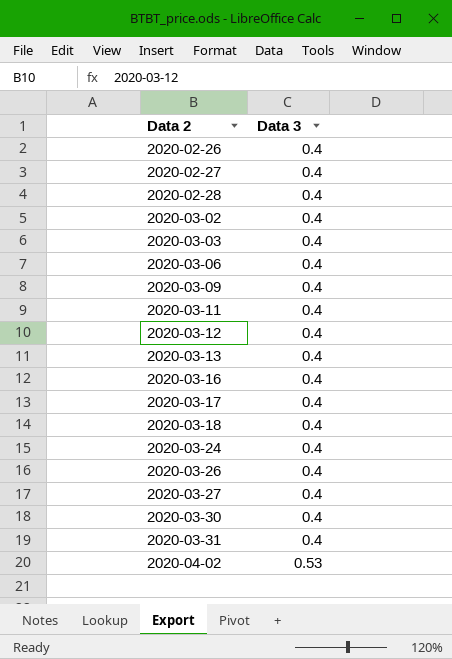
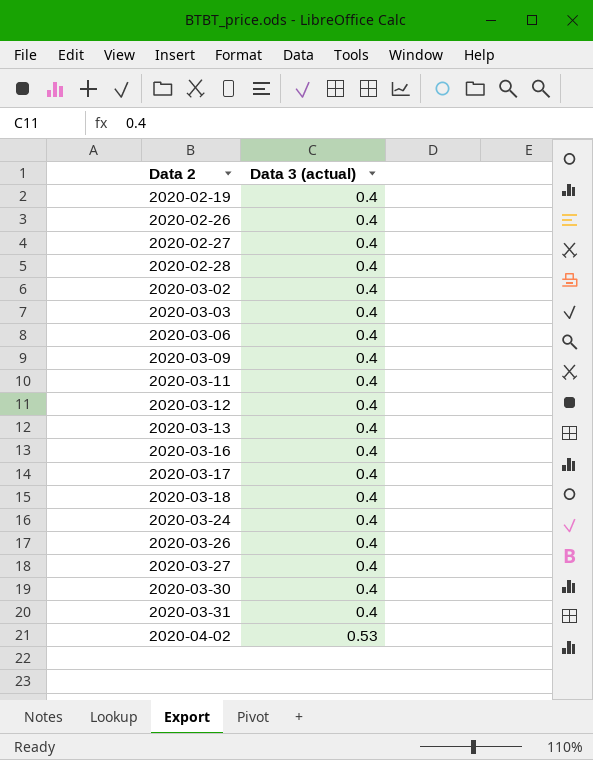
column name: Data 3 -> Data 3 (actual)
row 2020-02-19: none -> 0.4

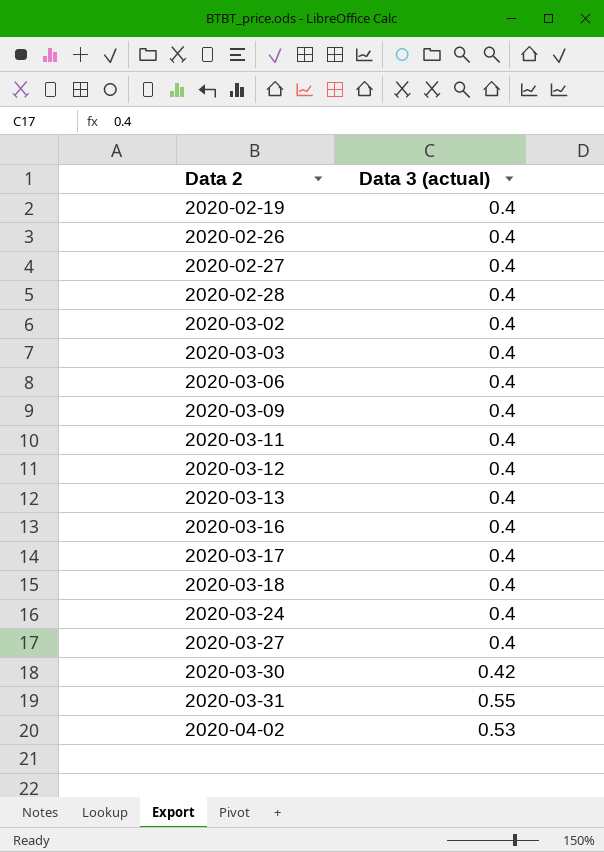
row 2020-03-26: 0.4 -> none
2020-03-30 | Data 3 (actual): 0.4 -> 0.42
2020-03-31 | Data 3 (actual): 0.4 -> 0.55

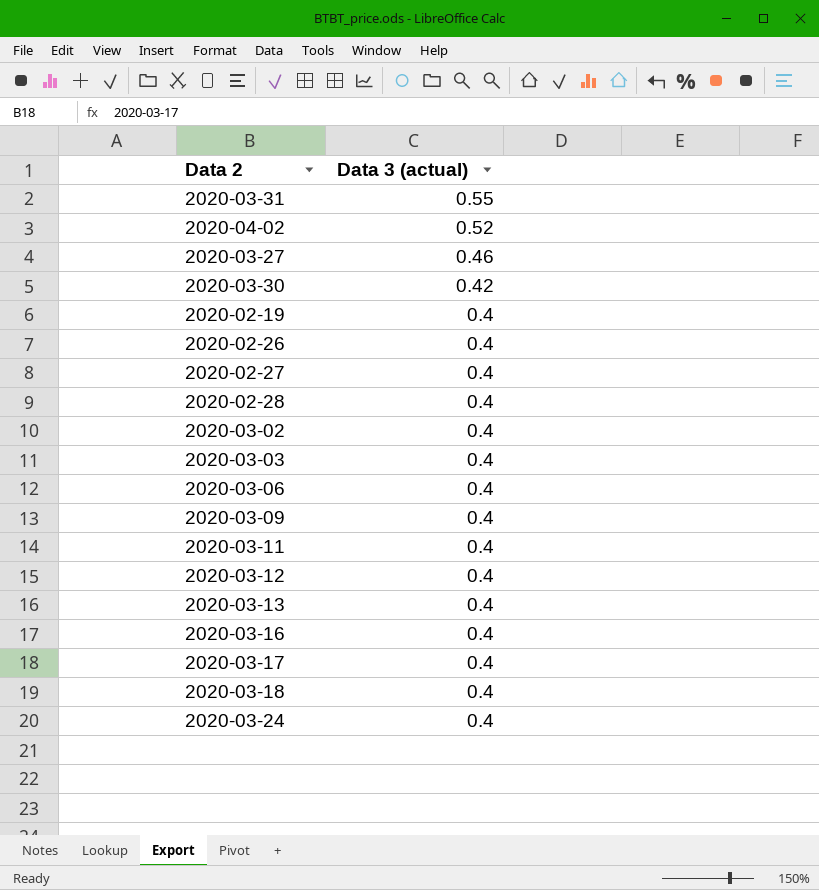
row order: Data 2 ascending -> Data 3 (actual) descending
2020-04-02 | Data 3 (actual): 0.53 -> 0.52
2020-03-27 | Data 3 (actual): 0.4 -> 0.46

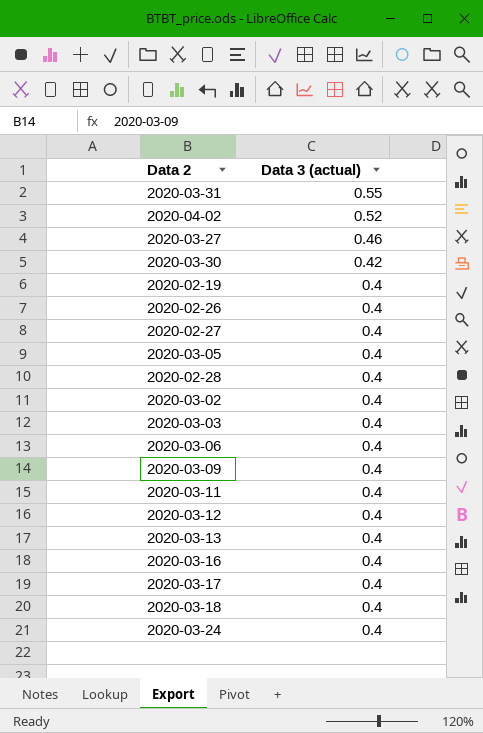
row 2020-03-05: none -> 0.4

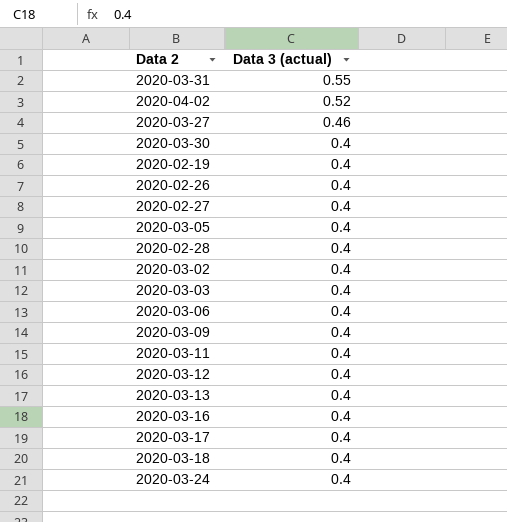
2020-03-30 | Data 3 (actual): 0.42 -> 0.4

